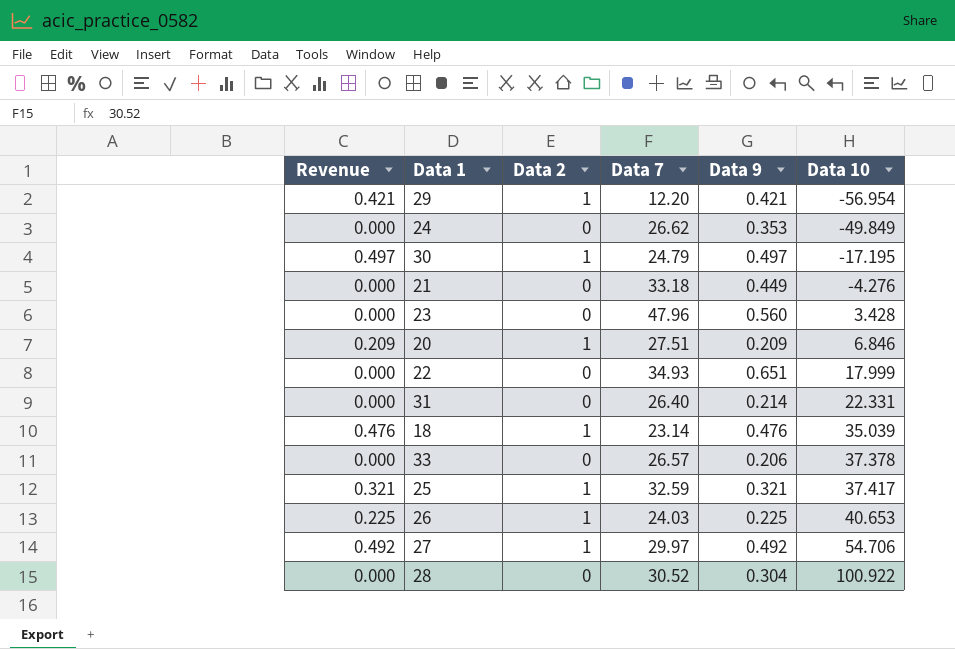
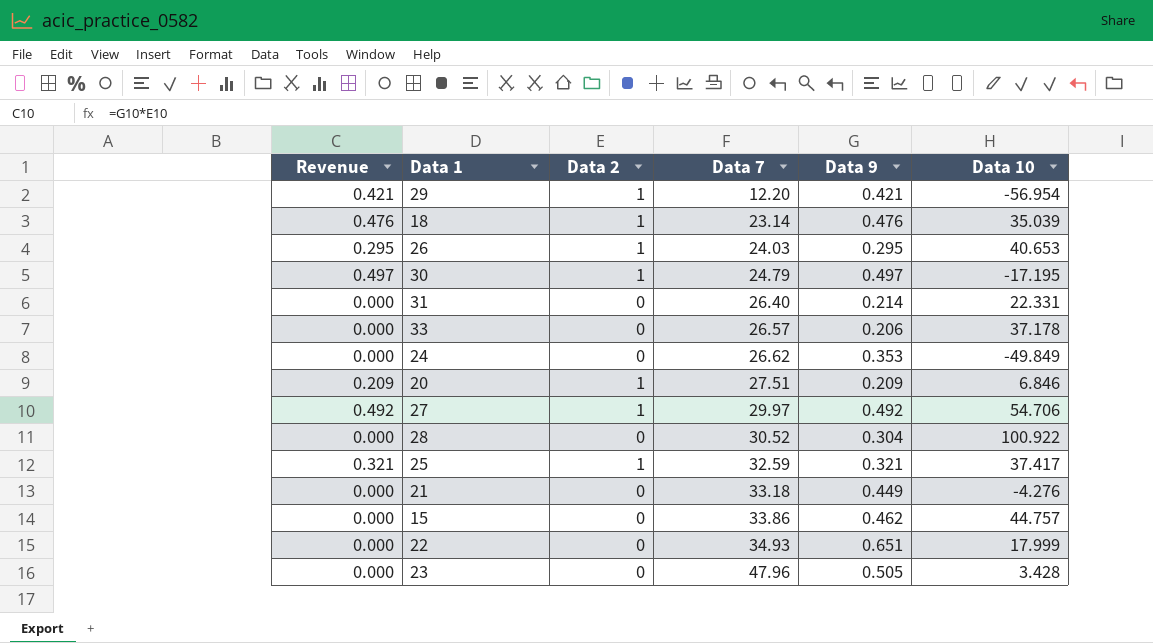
row order: Data 10 ascending -> Data 7 ascending
26 | Revenue: 0.225 -> 0.295
26 | Data 9: 0.225 -> 0.295
33 | Data 10: 37.378 -> 37.178
row 15: none -> 0.000 | 0 | 33.86 | 0.462 | 44.757
23 | Data 9: 0.560 -> 0.505

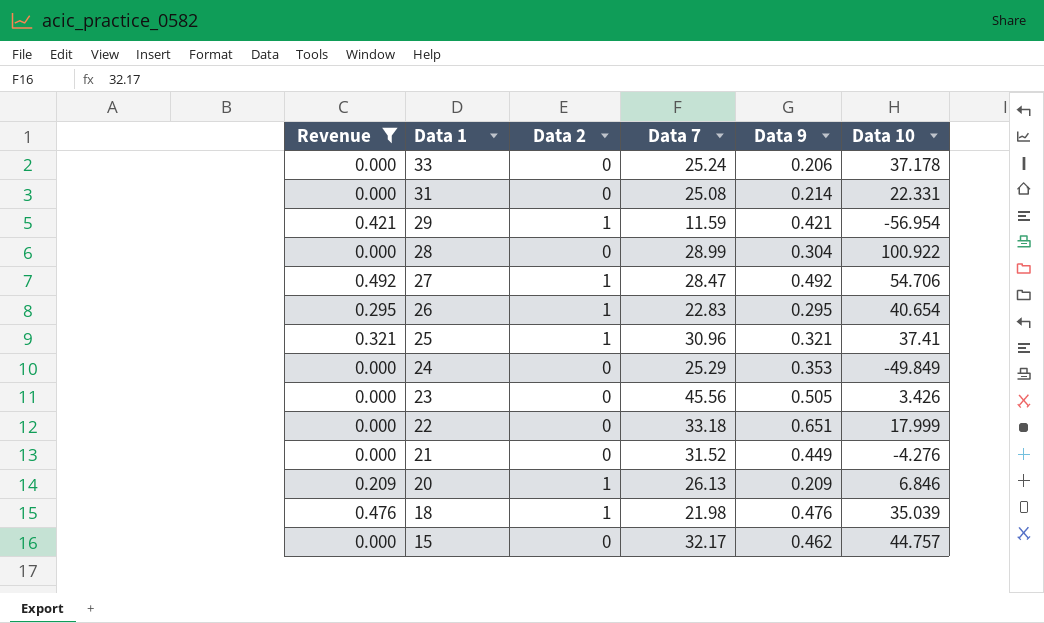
filter: none -> Revenue != 0.497
row order: Data 7 ascending -> Data 1 descending
33 | Data 7: 26.57 -> 25.24
31 | Data 7: 26.40 -> 25.08
29 | Data 7: 12.20 -> 11.59
28 | Data 7: 30.52 -> 28.99
27 | Data 7: 29.97 -> 28.47
26 | Data 7: 24.03 -> 22.83
26 | Data 10: 40.653 -> 40.654
25 | Data 7: 32.59 -> 30.96
25 | Data 10: 37.417 -> 37.41
24 | Data 7: 26.62 -> 25.29
23 | Data 7: 47.96 -> 45.56
23 | Data 10: 3.428 -> 3.426
22 | Data 7: 34.93 -> 33.18
21 | Data 7: 33.18 -> 31.52
20 | Data 7: 27.51 -> 26.13
18 | Data 7: 23.14 -> 21.98
15 | Data 7: 33.86 -> 32.17

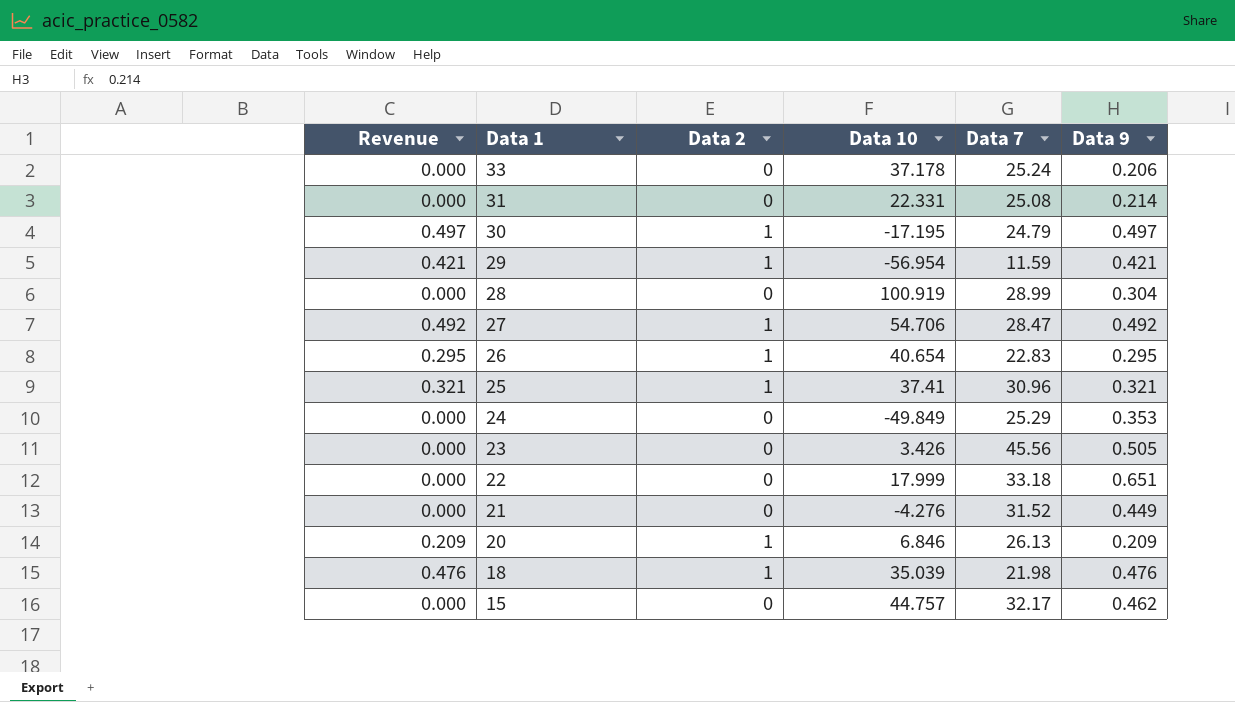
filter: Revenue != 0.497 -> none
column Data 10 | position: 6 -> 4
28 | Data 10: 100.922 -> 100.919

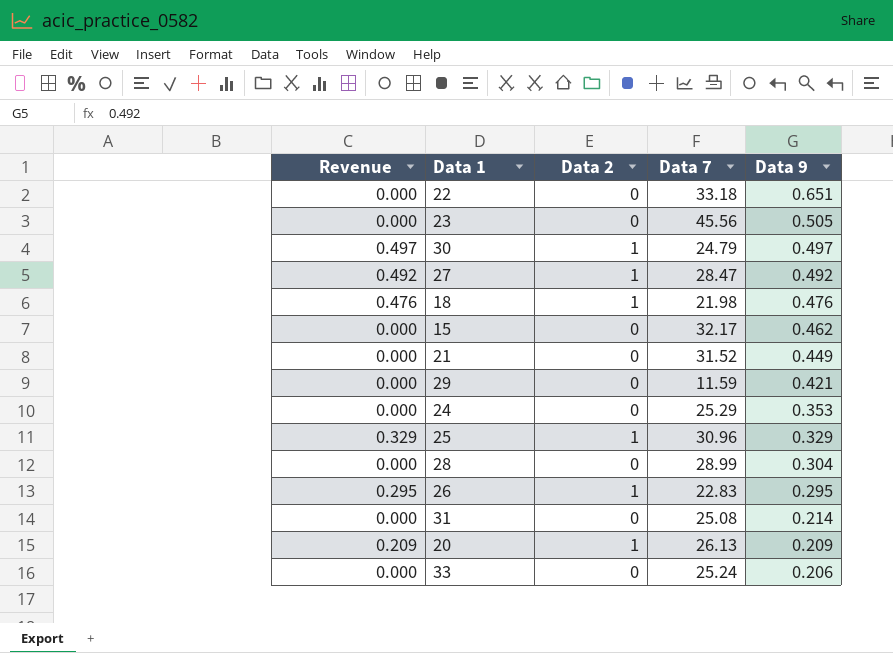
row order: Data 1 descending -> Data 9 descending
column Data 10 | position: 4 -> none
29 | Revenue: 0.421 -> 0.000
29 | Data 2: 1 -> 0
25 | Revenue: 0.321 -> 0.329
25 | Data 9: 0.321 -> 0.329

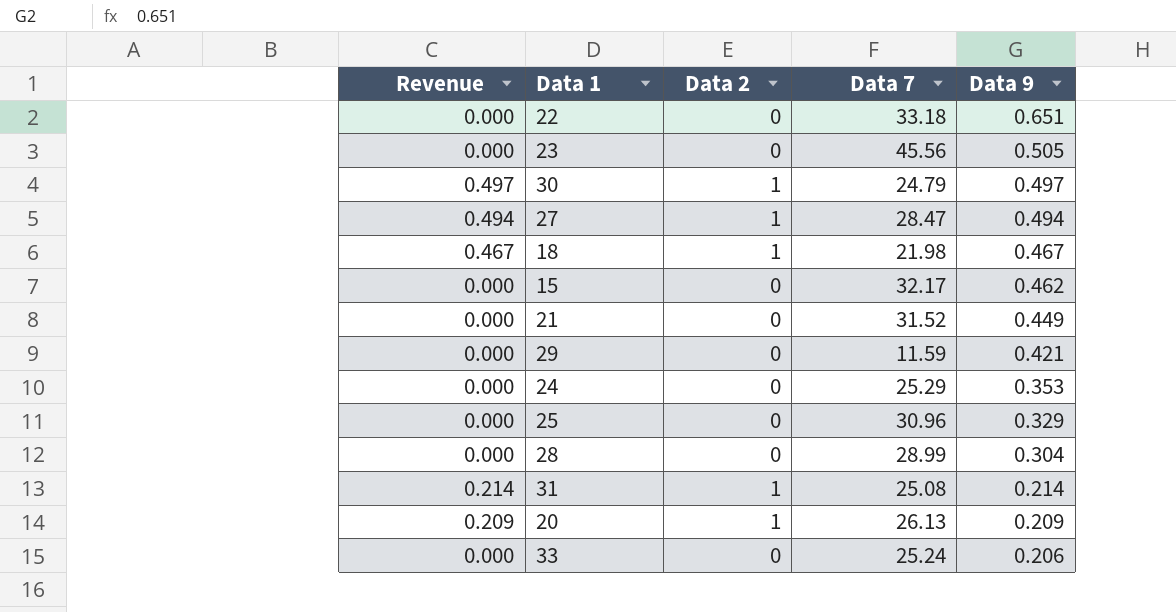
row 26: 0.295 | 1 | 22.83 | 0.295 -> none
27 | Revenue: 0.492 -> 0.494
27 | Data 9: 0.492 -> 0.494
18 | Revenue: 0.476 -> 0.467
18 | Data 9: 0.476 -> 0.467
25 | Revenue: 0.329 -> 0.000
25 | Data 2: 1 -> 0
31 | Revenue: 0.000 -> 0.214
31 | Data 2: 0 -> 1

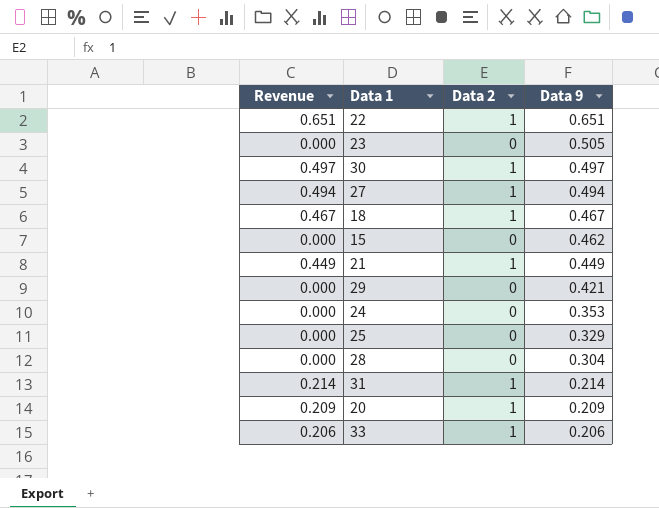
column Data 7 | position: 4 -> none
22 | Revenue: 0.000 -> 0.651
22 | Data 2: 0 -> 1
21 | Revenue: 0.000 -> 0.449
21 | Data 2: 0 -> 1
33 | Revenue: 0.000 -> 0.206
33 | Data 2: 0 -> 1

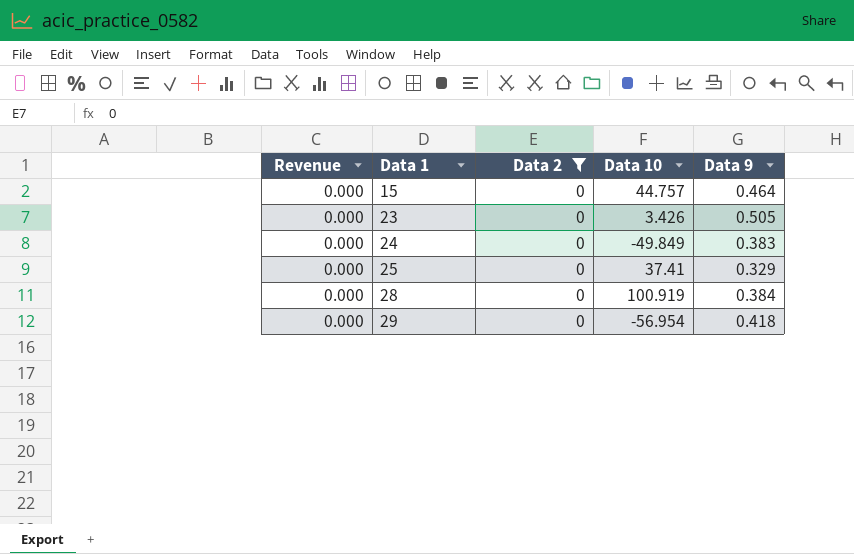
filter: none -> Data 2 = 0
row order: Data 9 descending -> Data 1 ascending
column Data 10 | position: none -> 4
15 | Data 9: 0.462 -> 0.464
24 | Data 9: 0.353 -> 0.383
28 | Data 9: 0.304 -> 0.384
29 | Data 9: 0.421 -> 0.418

